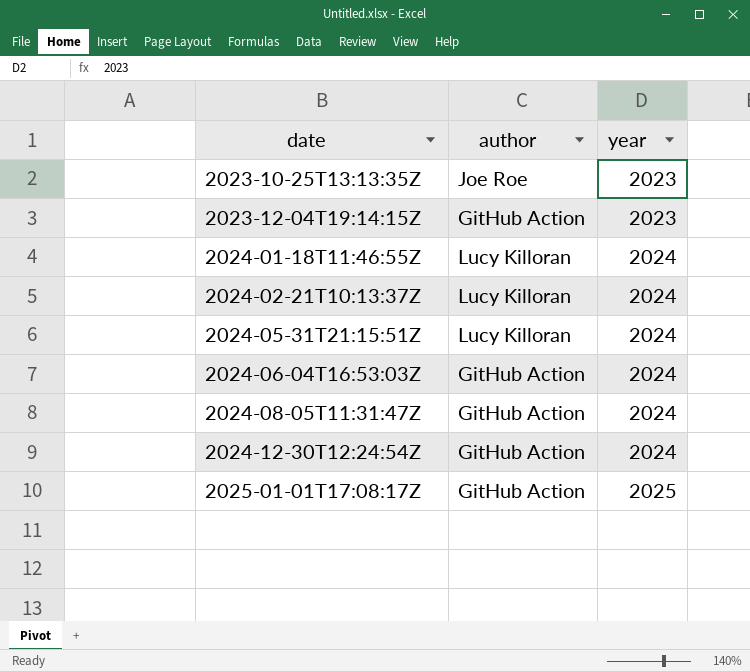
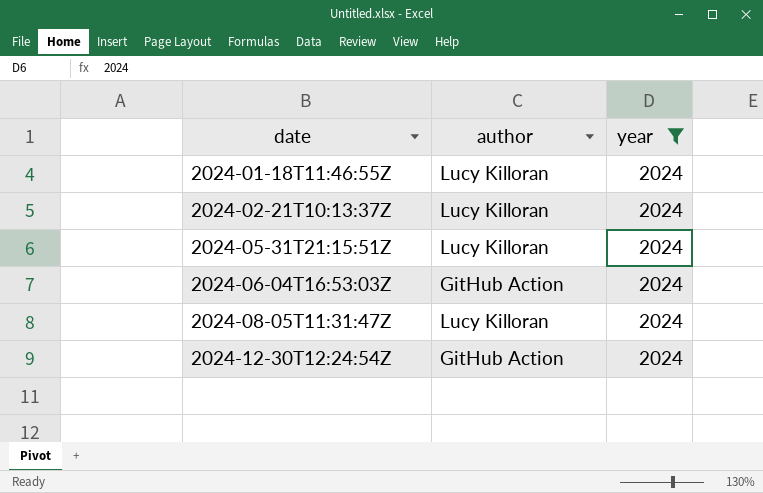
filter: none -> year = 2024
2024-08-05T11:31:47Z | author: GitHub Action -> Lucy Killoran

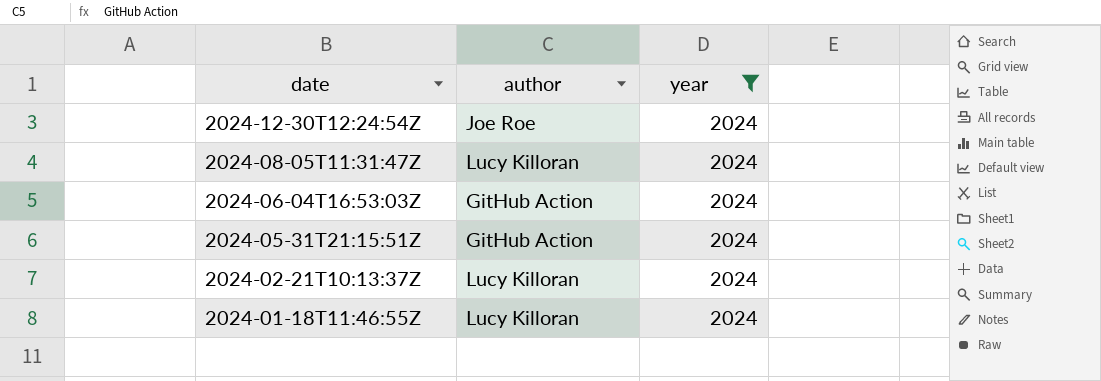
row order: date ascending -> date descending
2024-12-30T12:24:54Z | author: GitHub Action -> Joe Roe
2024-05-31T21:15:51Z | author: Lucy Killoran -> GitHub Action

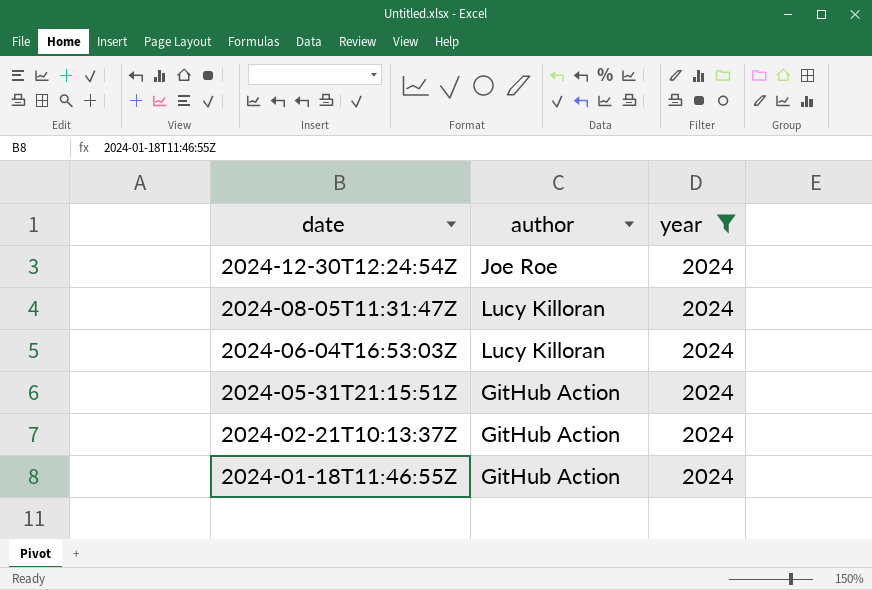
2024-06-04T16:53:03Z | author: GitHub Action -> Lucy Killoran
2024-02-21T10:13:37Z | author: Lucy Killoran -> GitHub Action
2024-01-18T11:46:55Z | author: Lucy Killoran -> GitHub Action

